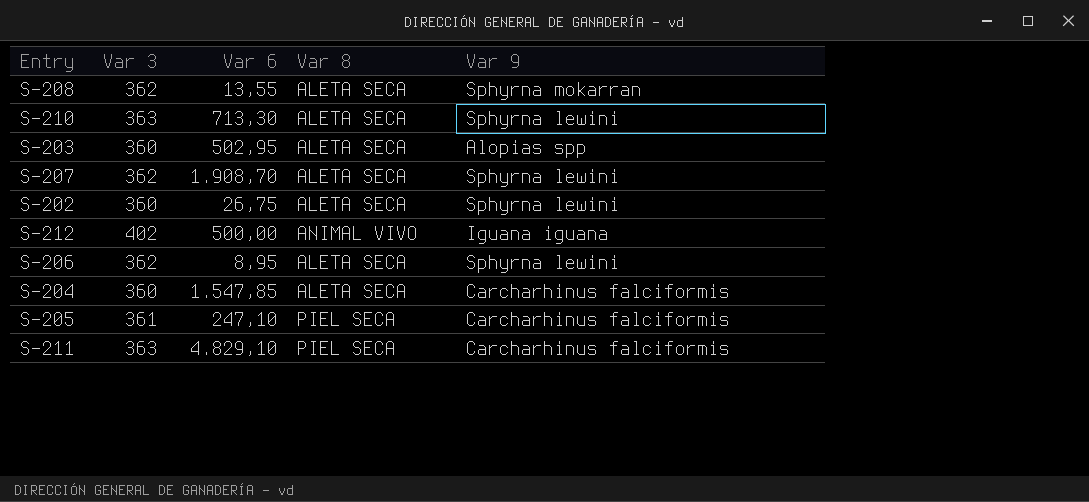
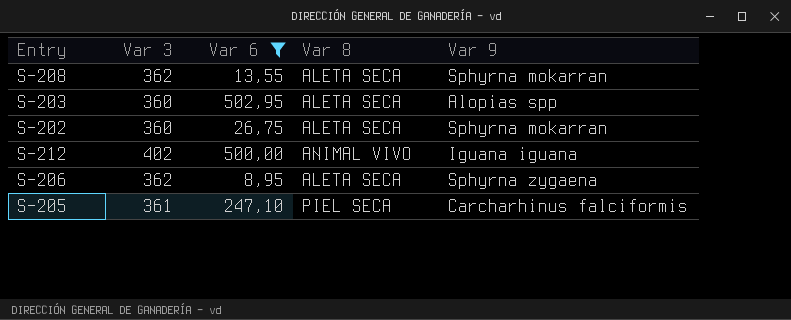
filter: none -> Var 6 <= 502,95
S-202 | Var 9: Sphyrna lewini -> Sphyrna mokarran
S-206 | Var 9: Sphyrna lewini -> Sphyrna zygaena

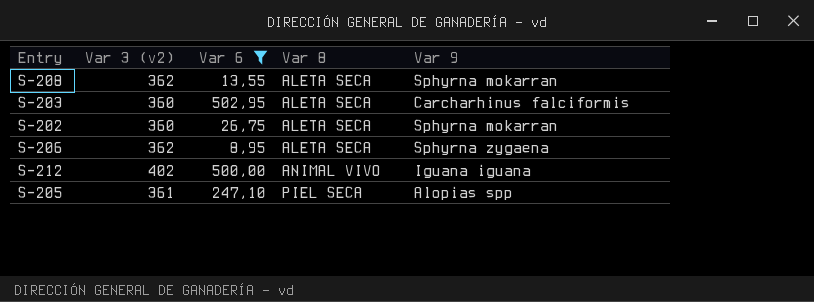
row order: none -> Var 8 ascending
column name: Var 3 -> Var 3 (v2)
S-203 | Var 9: Alopias spp -> Carcharhinus falciformis
S-205 | Var 9: Carcharhinus falciformis -> Alopias spp

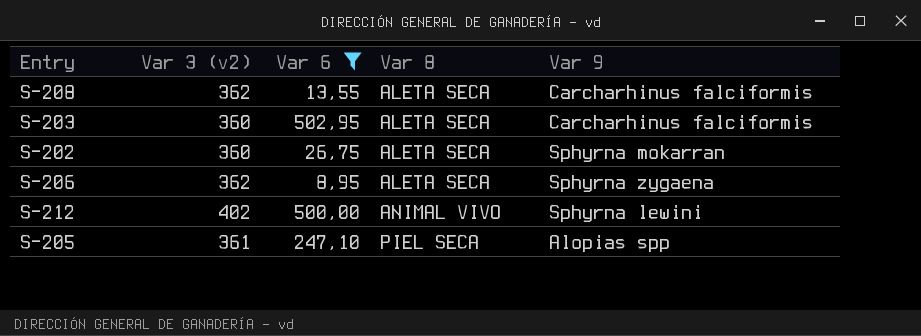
S-208 | Var 9: Sphyrna mokarran -> Carcharhinus falciformis
S-212 | Var 9: Iguana iguana -> Sphyrna lewini

